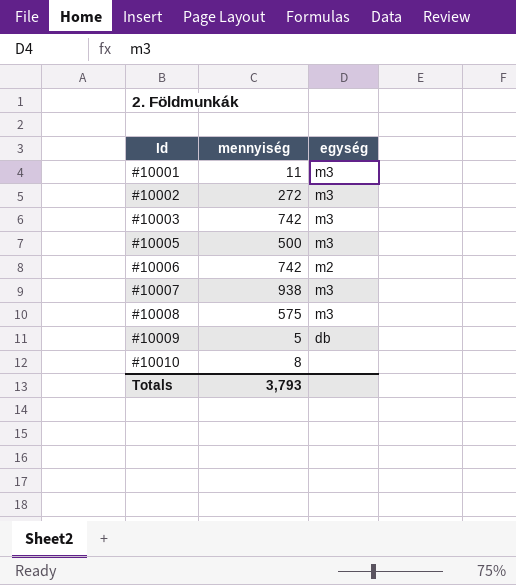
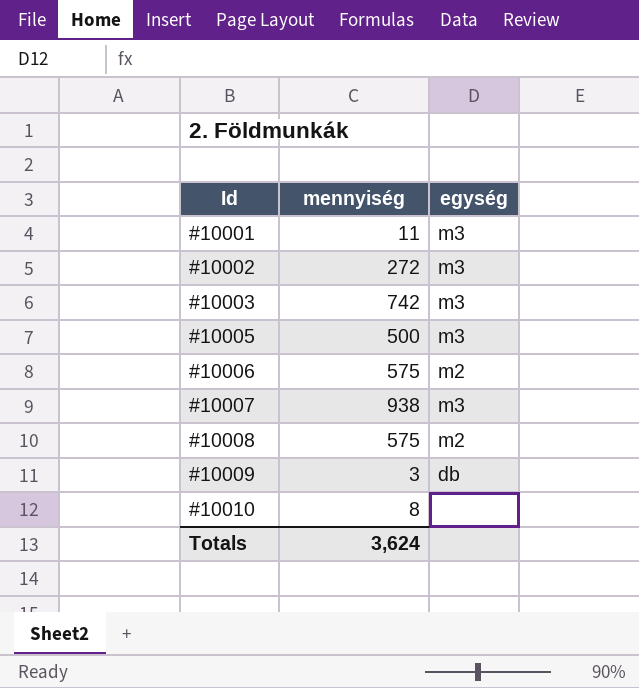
#10006 | mennyiség: 742 -> 575
#10008 | egység: m3 -> m2
#10009 | mennyiség: 5 -> 3
Totals | mennyiség: 3,793 -> 3,624

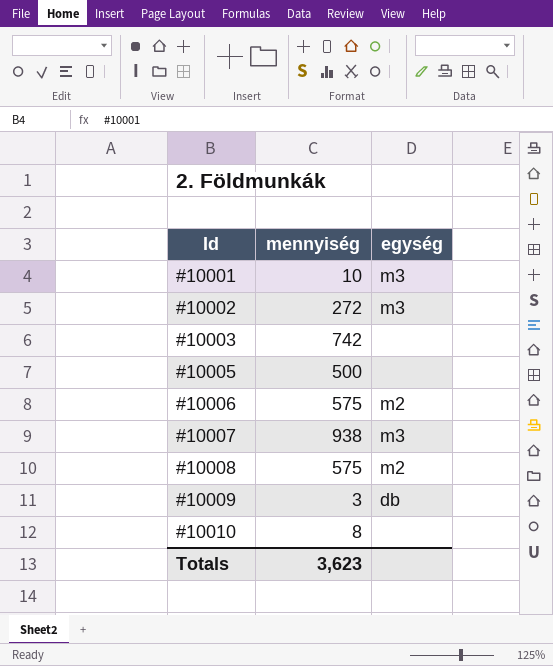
#10001 | mennyiség: 11 -> 10
#10003 | egység: m3 -> none
#10005 | egység: m3 -> none
Totals | mennyiség: 3,624 -> 3,623

